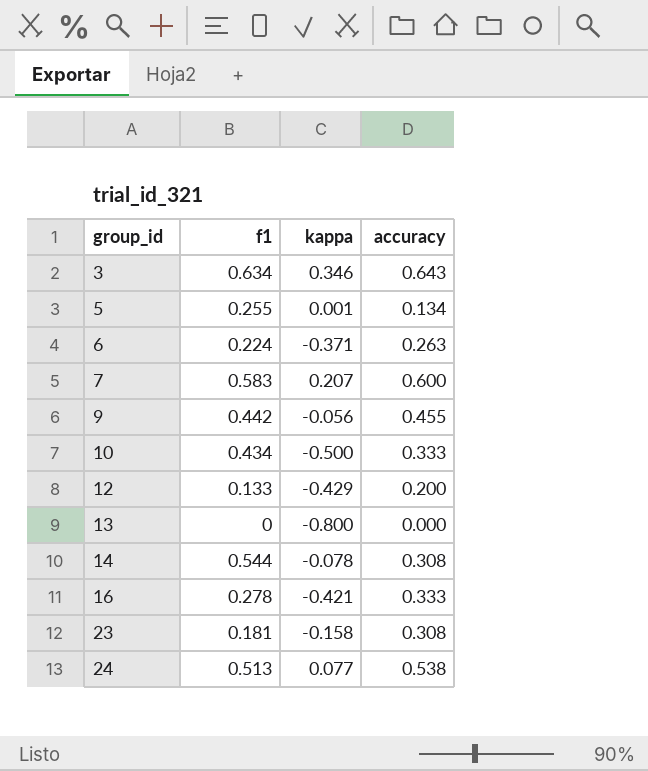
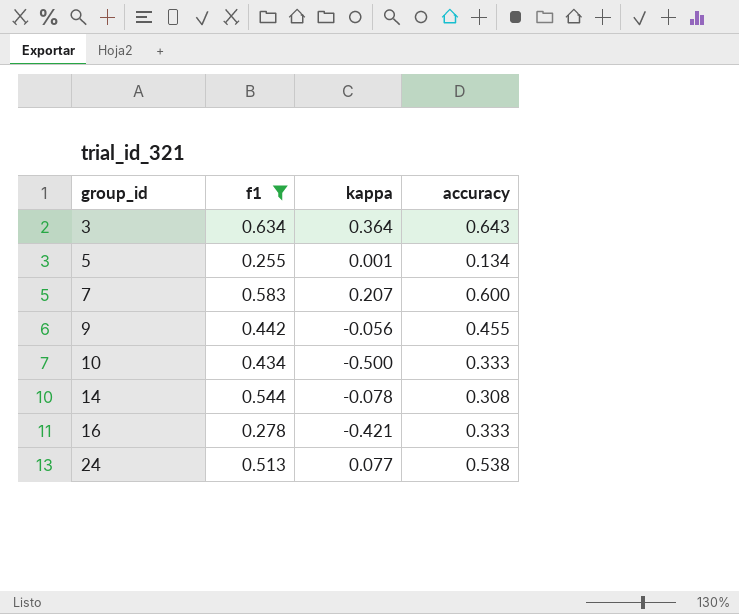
filter: none -> f1 >= 0.255
3 | kappa: 0.346 -> 0.364

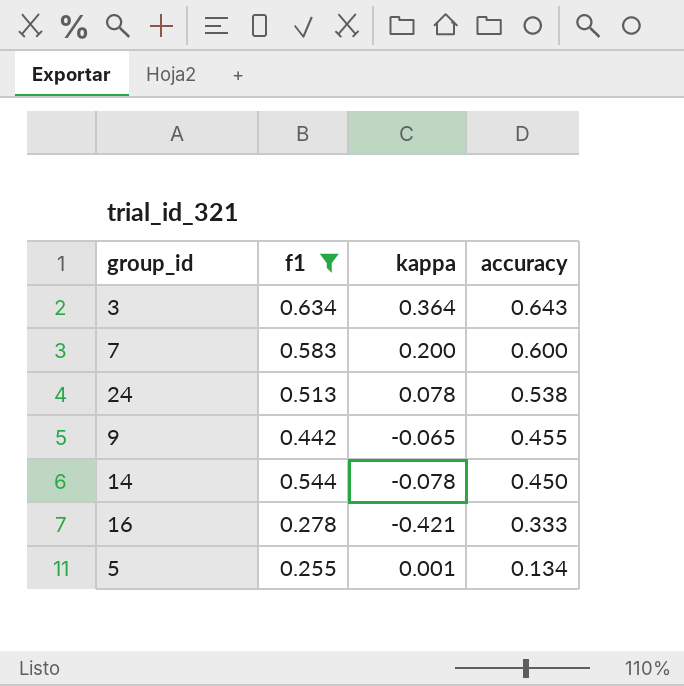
row order: group_id ascending -> accuracy descending
row 10: 0.434 | -0.500 | 0.333 -> none
7 | kappa: 0.207 -> 0.200
24 | kappa: 0.077 -> 0.078
9 | kappa: -0.056 -> -0.065
14 | accuracy: 0.308 -> 0.450

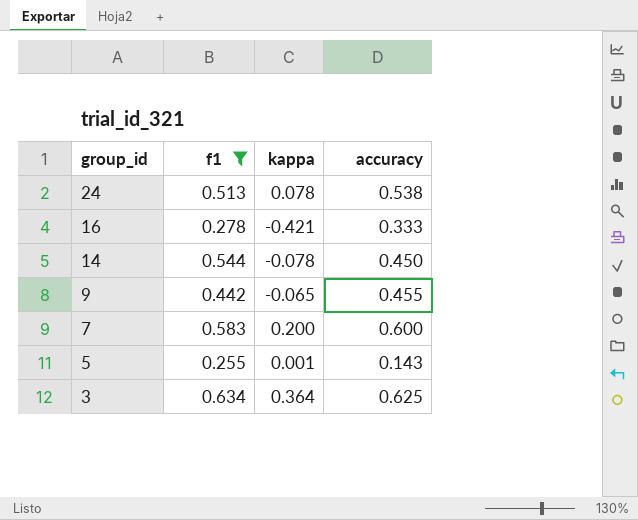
row order: accuracy descending -> group_id descending
5 | accuracy: 0.134 -> 0.143
3 | accuracy: 0.643 -> 0.625

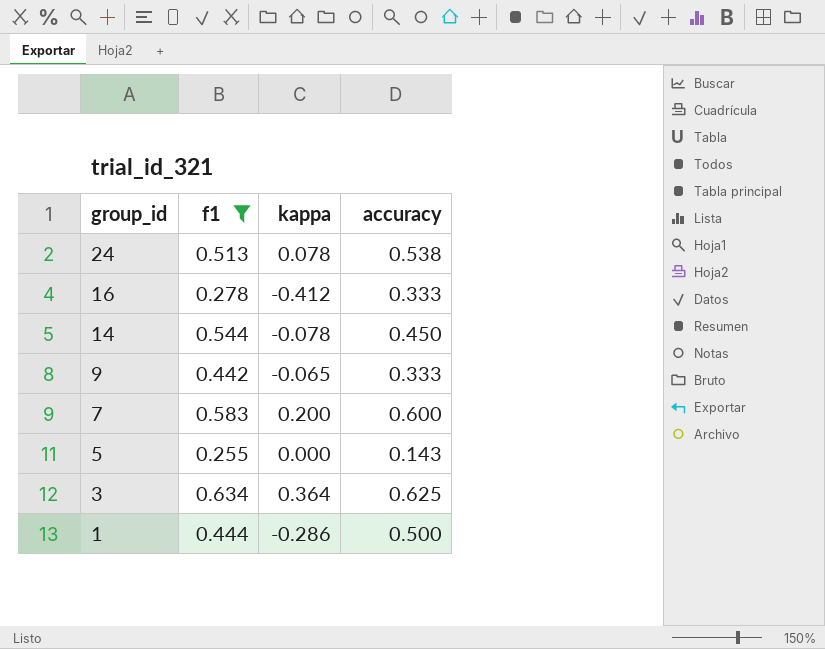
16 | kappa: -0.421 -> -0.412
9 | accuracy: 0.455 -> 0.333
5 | kappa: 0.001 -> 0.000
row 1: none -> 0.444 | -0.286 | 0.500

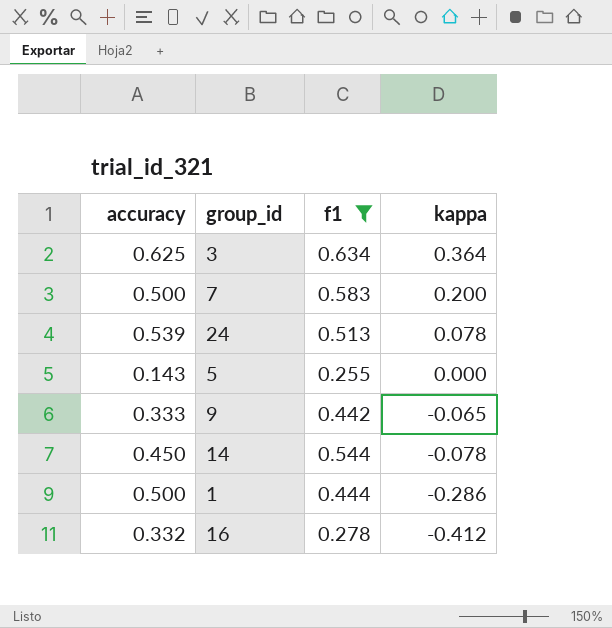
row order: group_id descending -> kappa descending
column accuracy | position: 4 -> 1
7 | accuracy: 0.600 -> 0.500
24 | accuracy: 0.538 -> 0.539
16 | accuracy: 0.333 -> 0.332

